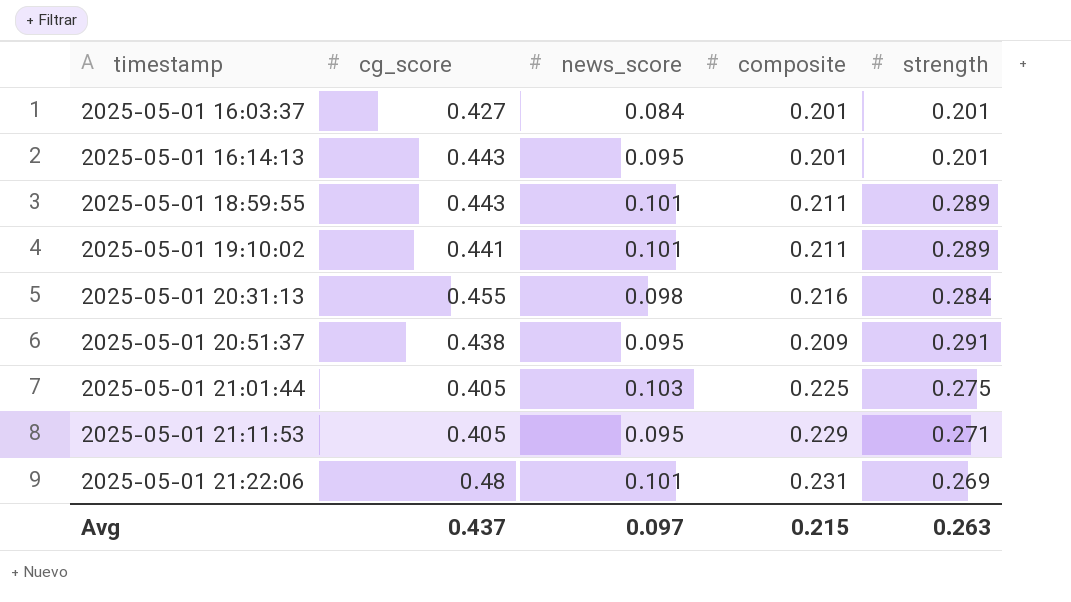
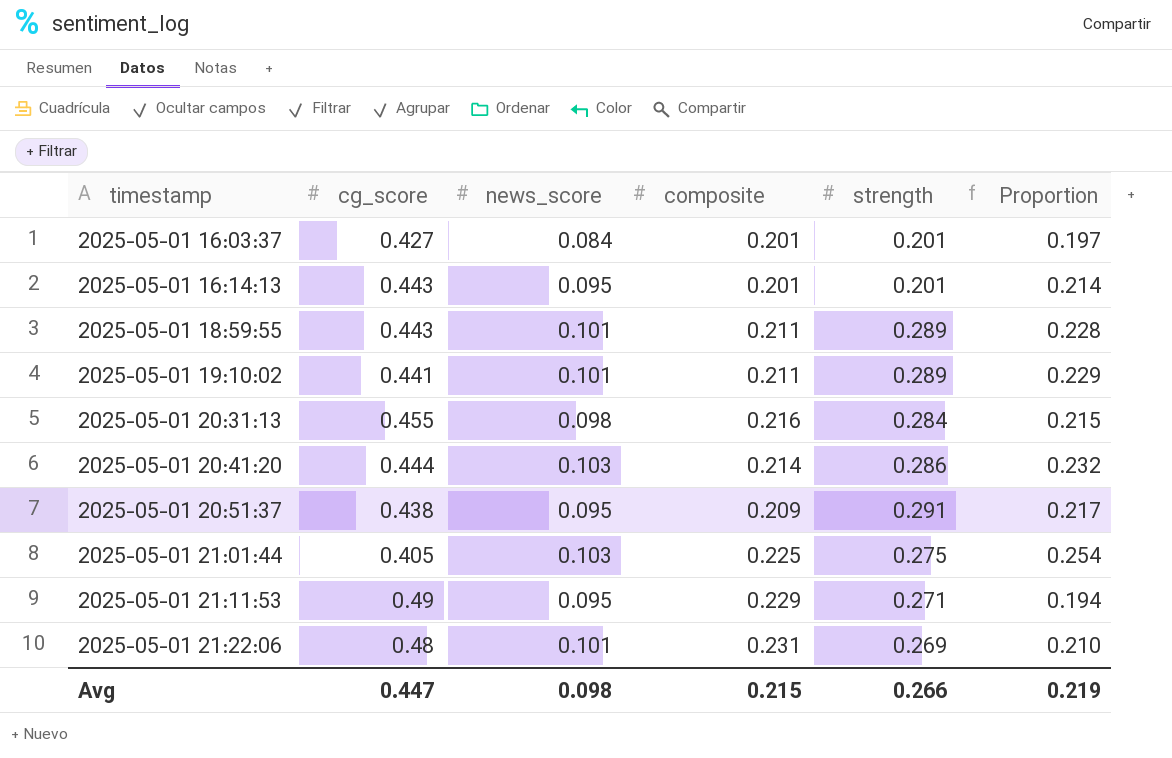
column Proportion | formula: none -> [news_score] / [cg_score]
row 2025-05-01 20:41:20: none -> 0.444 | 0.103 | 0.214 | 0.286 | 0.232
2025-05-01 21:11:53 | cg_score: 0.405 -> 0.49
Avg | cg_score: 0.437 -> 0.447
Avg | news_score: 0.097 -> 0.098
Avg | strength: 0.263 -> 0.266

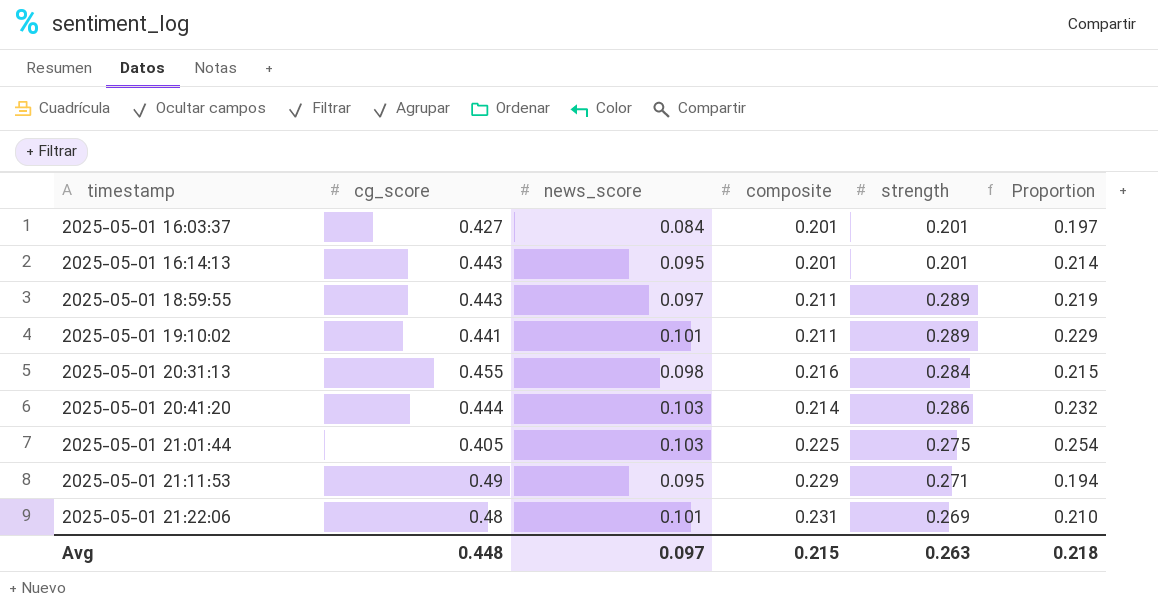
row 2025-05-01 20:51:37: 0.438 | 0.095 | 0.209 | 0.291 | 0.217 -> none
2025-05-01 18:59:55 | news_score: 0.101 -> 0.097
2025-05-01 18:59:55 | Proportion: 0.228 -> 0.219
Avg | cg_score: 0.447 -> 0.448
Avg | news_score: 0.098 -> 0.097
Avg | strength: 0.266 -> 0.263
Avg | Proportion: 0.219 -> 0.218

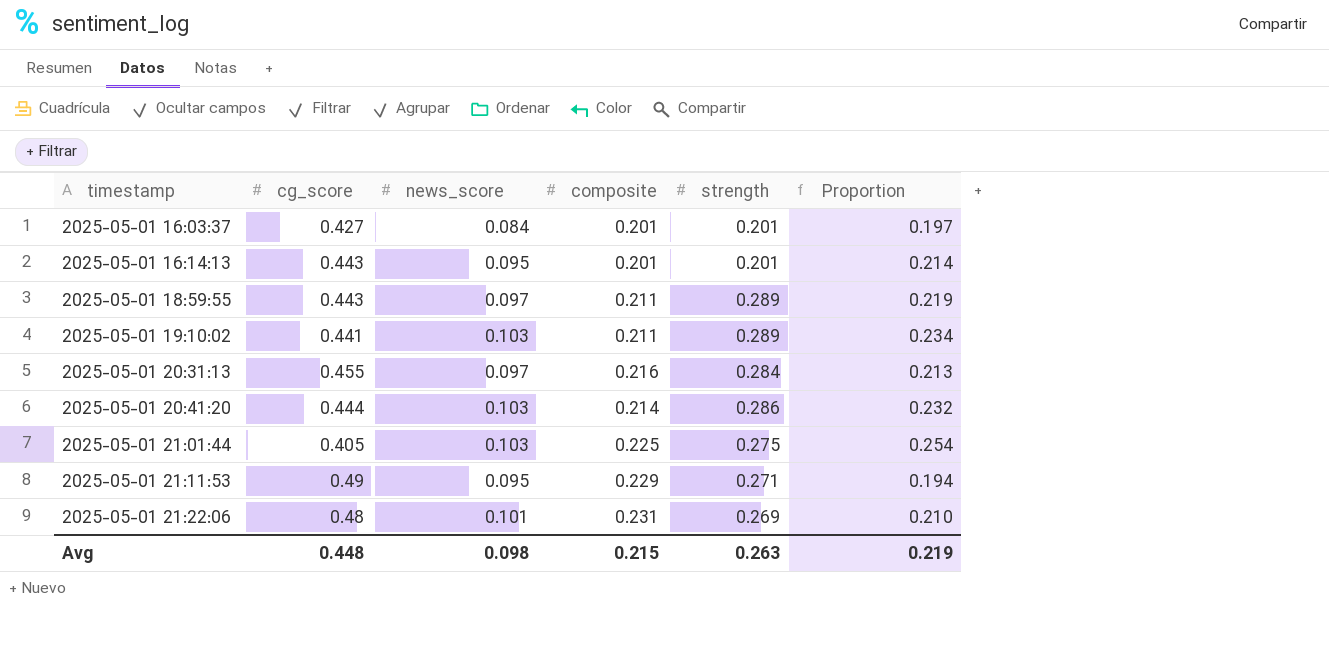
2025-05-01 19:10:02 | news_score: 0.101 -> 0.103
2025-05-01 19:10:02 | Proportion: 0.229 -> 0.234
2025-05-01 20:31:13 | news_score: 0.098 -> 0.097
2025-05-01 20:31:13 | Proportion: 0.215 -> 0.213
Avg | news_score: 0.097 -> 0.098
Avg | Proportion: 0.218 -> 0.219

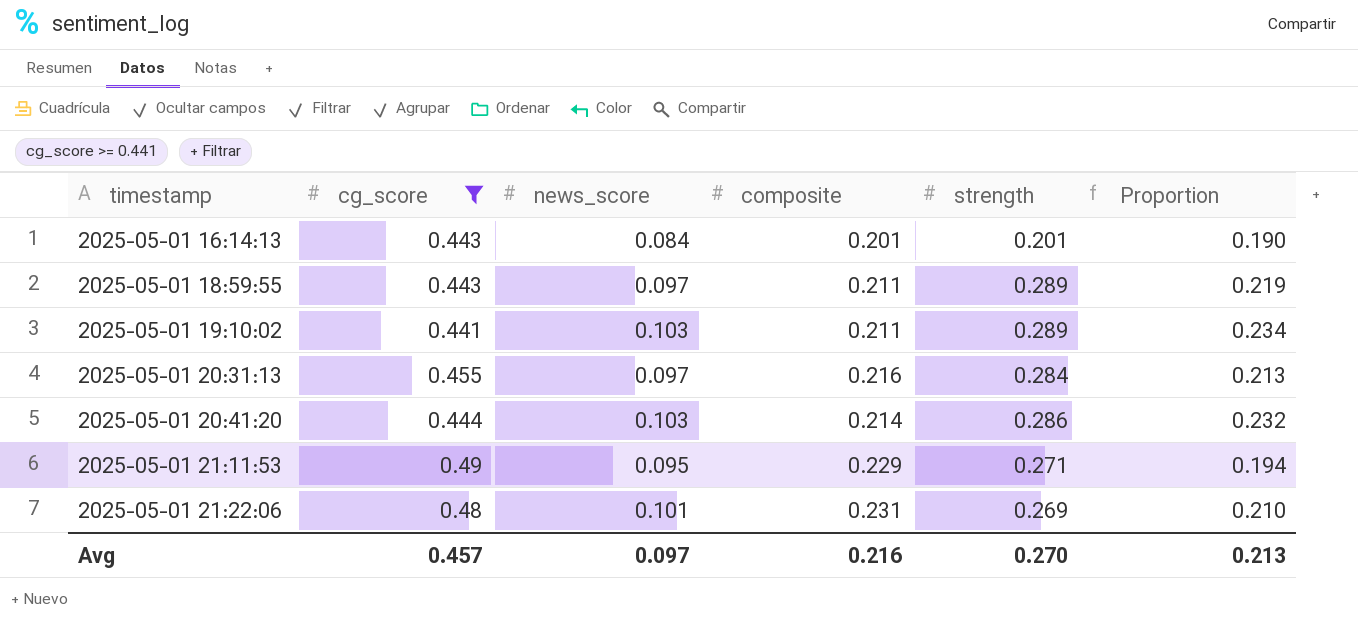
filter: none -> cg_score >= 0.441
2025-05-01 16:14:13 | news_score: 0.095 -> 0.084
2025-05-01 16:14:13 | Proportion: 0.214 -> 0.190
Avg | cg_score: 0.448 -> 0.457
Avg | news_score: 0.098 -> 0.097
Avg | composite: 0.215 -> 0.216
Avg | strength: 0.263 -> 0.270
Avg | Proportion: 0.219 -> 0.213

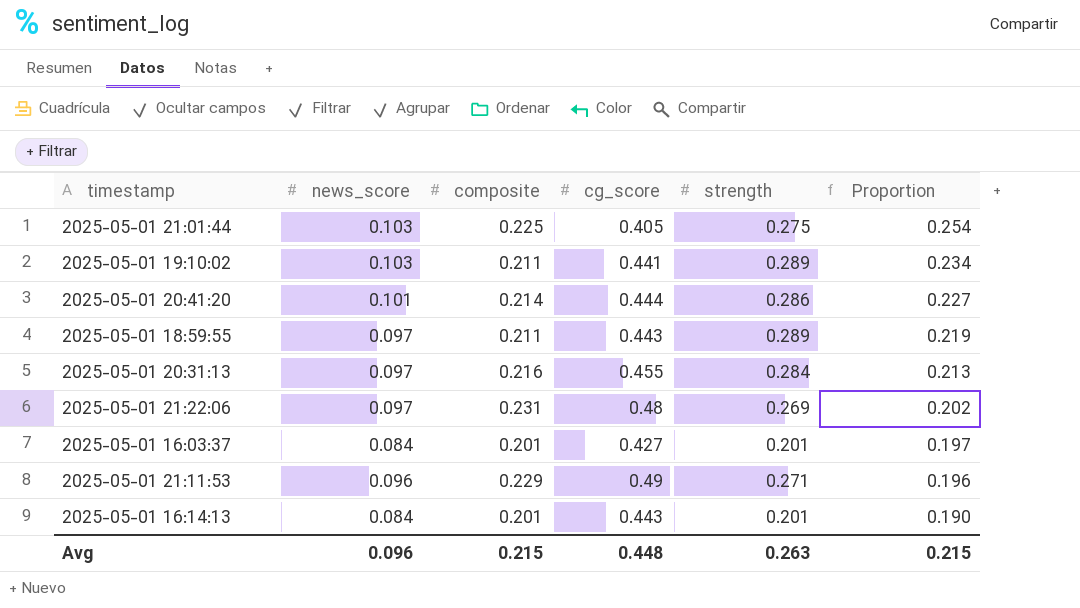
filter: cg_score >= 0.441 -> none
row order: timestamp ascending -> Proportion descending
column cg_score | position: 2 -> 4
2025-05-01 20:41:20 | news_score: 0.103 -> 0.101
2025-05-01 20:41:20 | Proportion: 0.232 -> 0.227
2025-05-01 21:22:06 | news_score: 0.101 -> 0.097
2025-05-01 21:22:06 | Proportion: 0.210 -> 0.202
2025-05-01 21:11:53 | news_score: 0.095 -> 0.096
2025-05-01 21:11:53 | Proportion: 0.194 -> 0.196
Avg | news_score: 0.097 -> 0.096
Avg | composite: 0.216 -> 0.215
Avg | cg_score: 0.457 -> 0.448
Avg | strength: 0.270 -> 0.263
Avg | Proportion: 0.213 -> 0.215

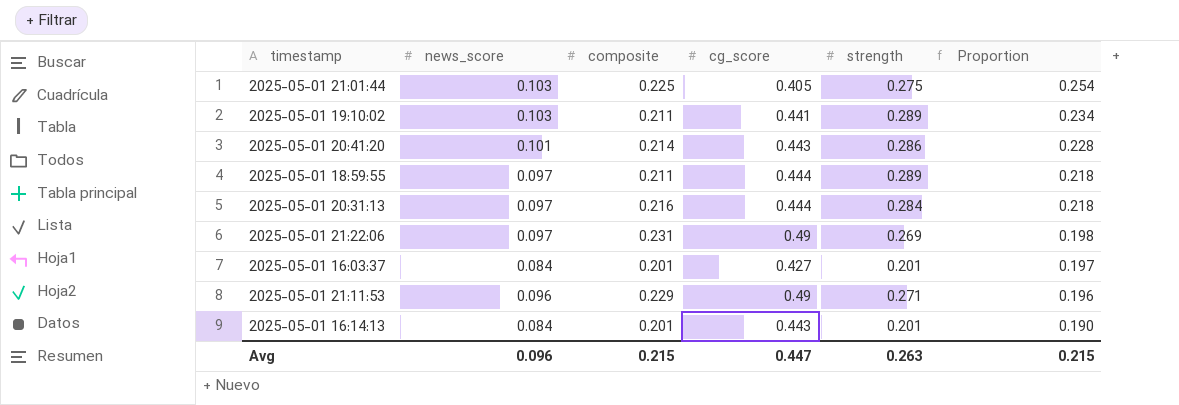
2025-05-01 20:41:20 | cg_score: 0.444 -> 0.443
2025-05-01 20:41:20 | Proportion: 0.227 -> 0.228
2025-05-01 18:59:55 | cg_score: 0.443 -> 0.444
2025-05-01 18:59:55 | Proportion: 0.219 -> 0.218
2025-05-01 20:31:13 | cg_score: 0.455 -> 0.444
2025-05-01 20:31:13 | Proportion: 0.213 -> 0.218
2025-05-01 21:22:06 | cg_score: 0.48 -> 0.49
2025-05-01 21:22:06 | Proportion: 0.202 -> 0.198
Avg | cg_score: 0.448 -> 0.447

